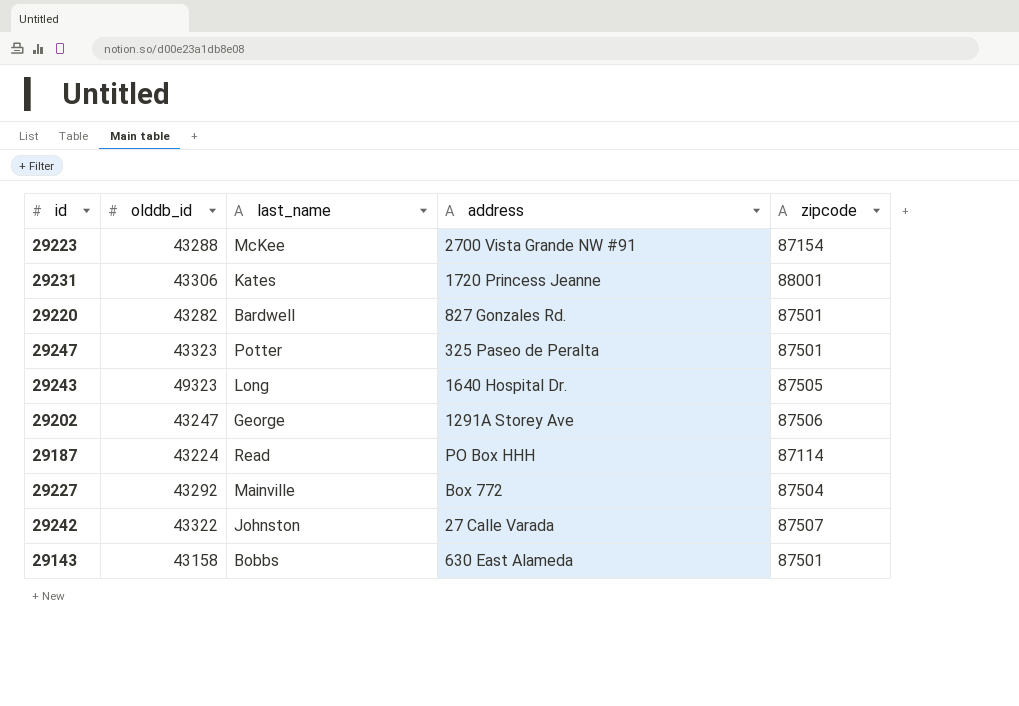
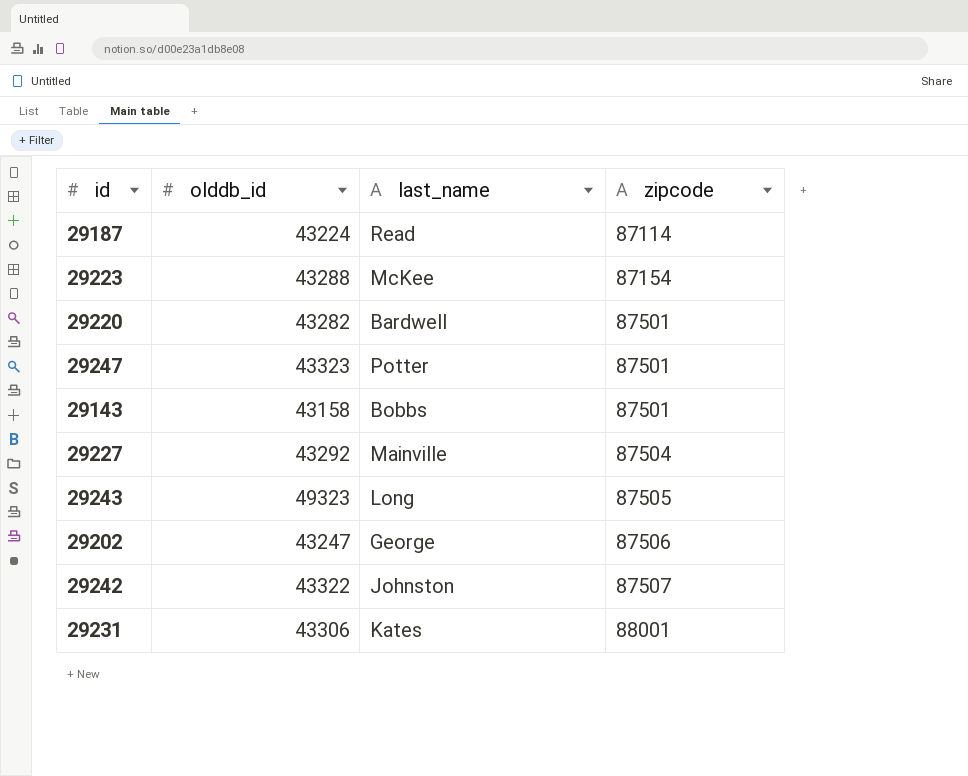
row order: none -> zipcode ascending
column address | position: 4 -> none

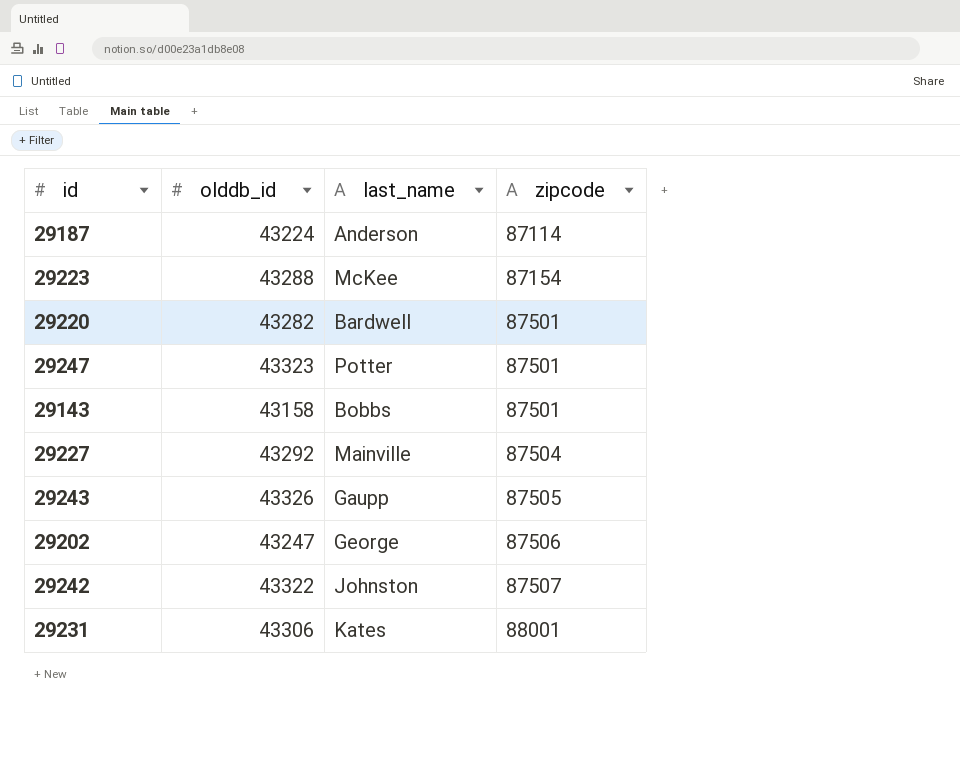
29187 | last_name: Read -> Anderson
29243 | olddb_id: 49323 -> 43326
29243 | last_name: Long -> Gaupp

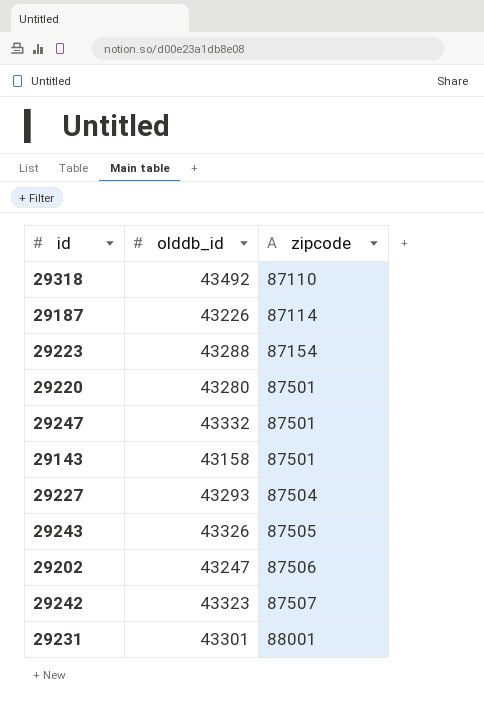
column last_name | position: 3 -> none
row 29318: none -> 43492 | 87110
29187 | olddb_id: 43224 -> 43226
29220 | olddb_id: 43282 -> 43280
29247 | olddb_id: 43323 -> 43332
29227 | olddb_id: 43292 -> 43293
29242 | olddb_id: 43322 -> 43323
29231 | olddb_id: 43306 -> 43301

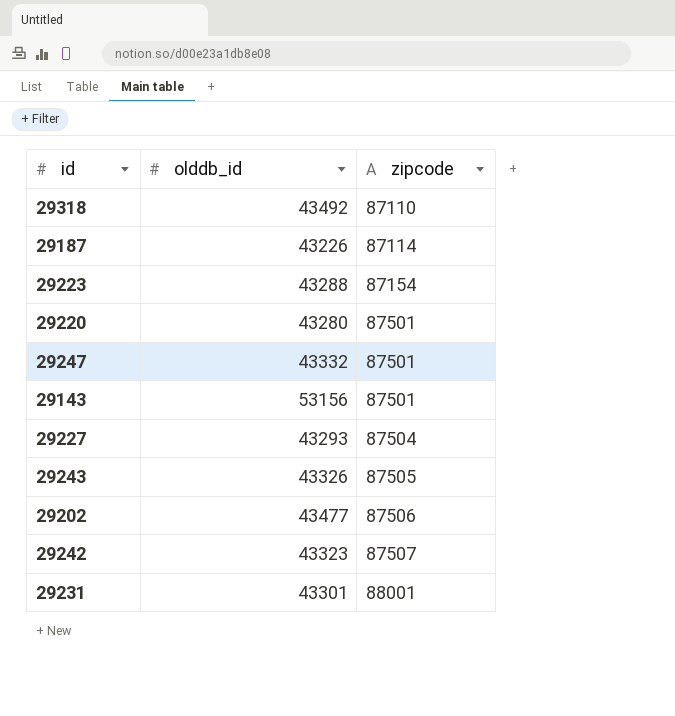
29143 | olddb_id: 43158 -> 53156
29202 | olddb_id: 43247 -> 43477

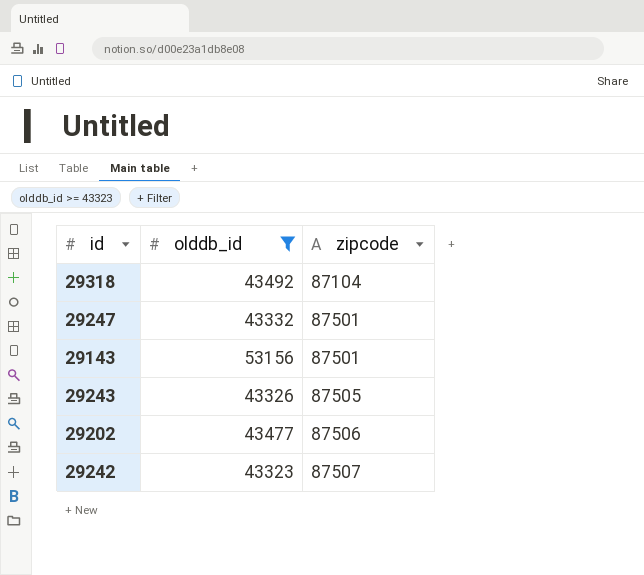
filter: none -> olddb_id >= 43323
29318 | zipcode: 87110 -> 87104

